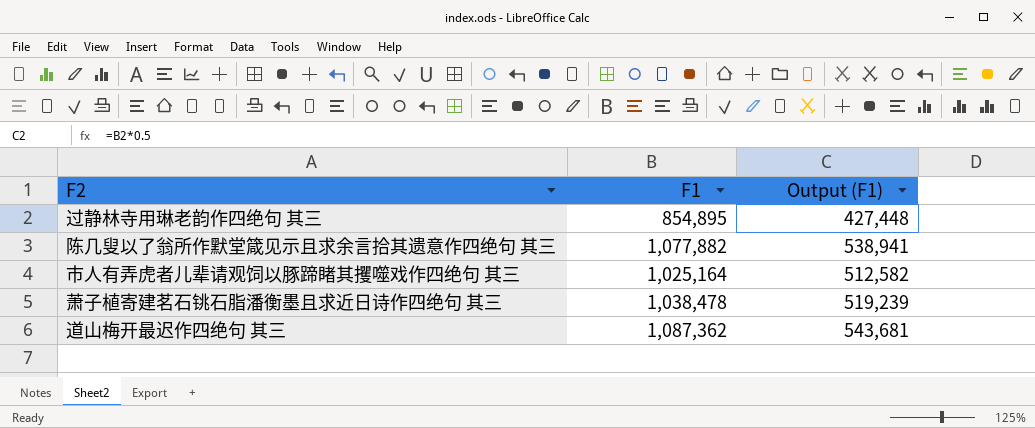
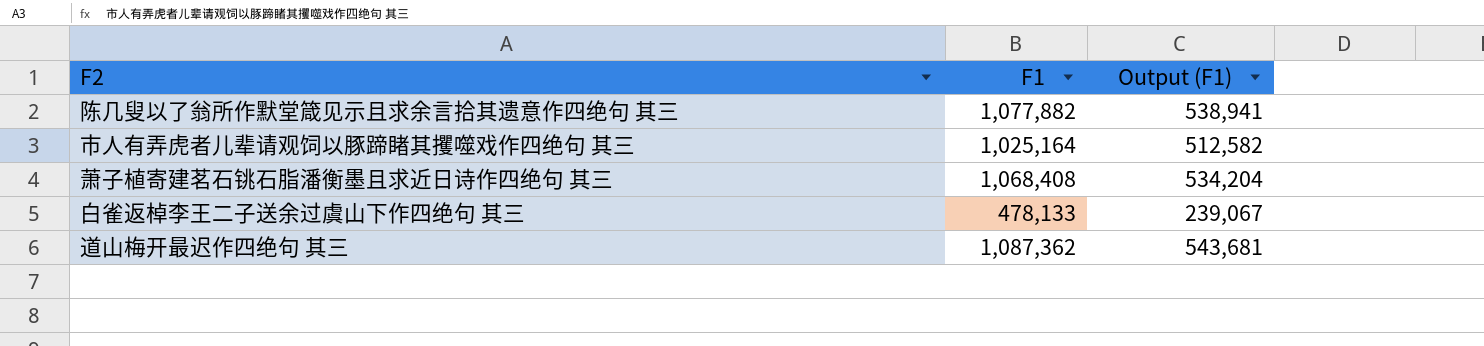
row 过静林寺用琳老韵作四绝句 其三: 854,895 | 427,448 -> none
萧子植寄建茗石铫石脂潘衡墨且求近日诗作四绝句 其三 | F1: 1,038,478 -> 1,068,408
萧子植寄建茗石铫石脂潘衡墨且求近日诗作四绝句 其三 | Output (F1): 519,239 -> 534,204
row 白雀返棹李王二子送余过虞山下作四绝句 其三: none -> 478,133 | 239,067

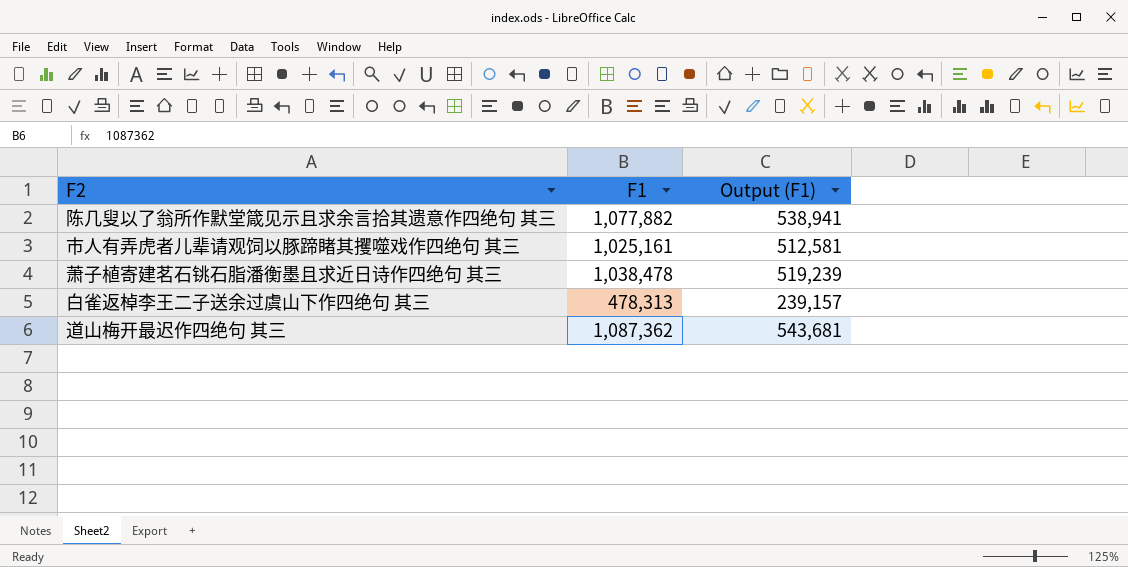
市人有弄虎者儿辈请观饲以豚蹄睹其攫噬戏作四绝句 其三 | F1: 1,025,164 -> 1,025,161
市人有弄虎者儿辈请观饲以豚蹄睹其攫噬戏作四绝句 其三 | Output (F1): 512,582 -> 512,581
萧子植寄建茗石铫石脂潘衡墨且求近日诗作四绝句 其三 | F1: 1,068,408 -> 1,038,478
萧子植寄建茗石铫石脂潘衡墨且求近日诗作四绝句 其三 | Output (F1): 534,204 -> 519,239
白雀返棹李王二子送余过虞山下作四绝句 其三 | F1: 478,133 -> 478,313
白雀返棹李王二子送余过虞山下作四绝句 其三 | Output (F1): 239,067 -> 239,157

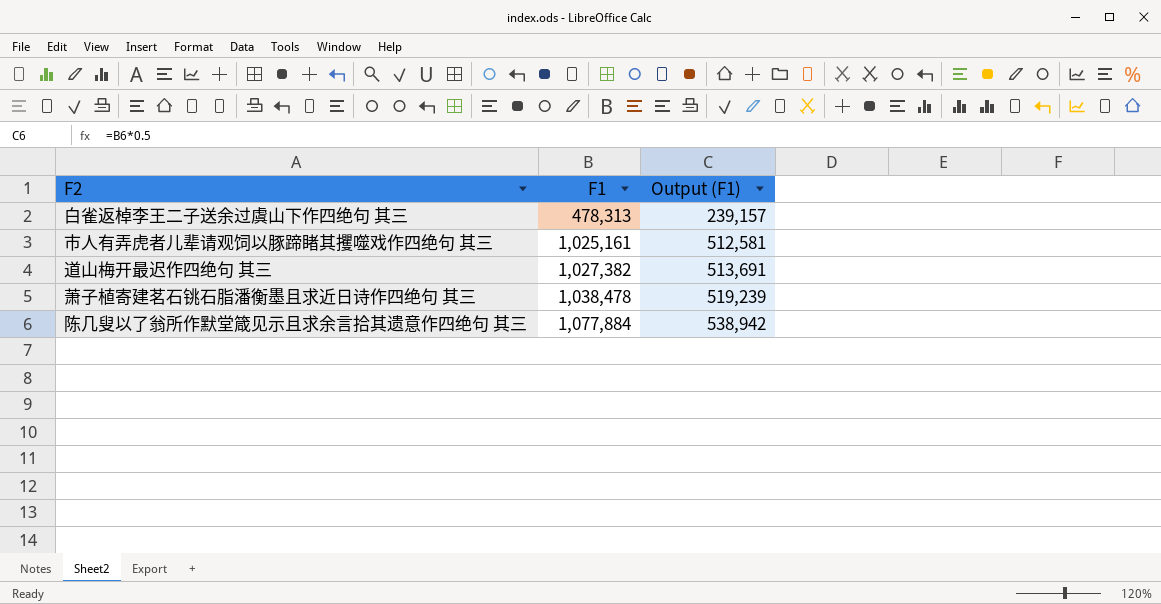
row order: none -> F1 ascending
道山梅开最迟作四绝句 其三 | F1: 1,087,362 -> 1,027,382
道山梅开最迟作四绝句 其三 | Output (F1): 543,681 -> 513,691
陈几叟以了翁所作默堂箴见示且求余言拾其遗意作四绝句 其三 | F1: 1,077,882 -> 1,077,884
陈几叟以了翁所作默堂箴见示且求余言拾其遗意作四绝句 其三 | Output (F1): 538,941 -> 538,942

